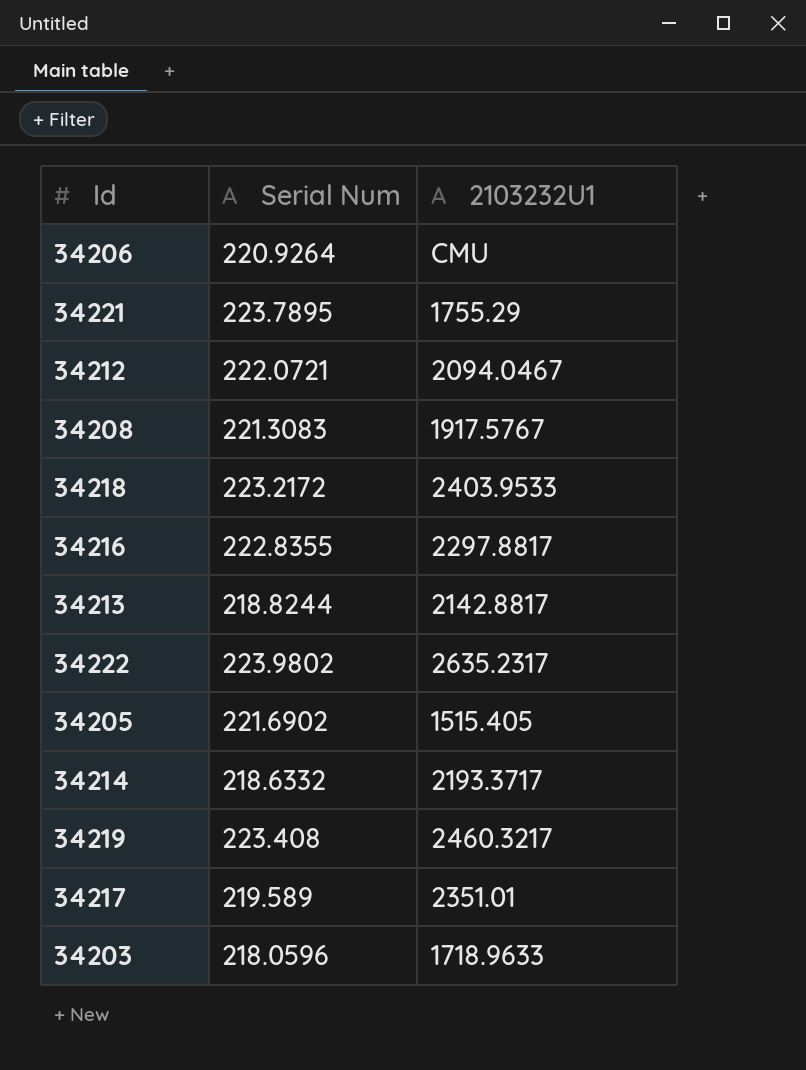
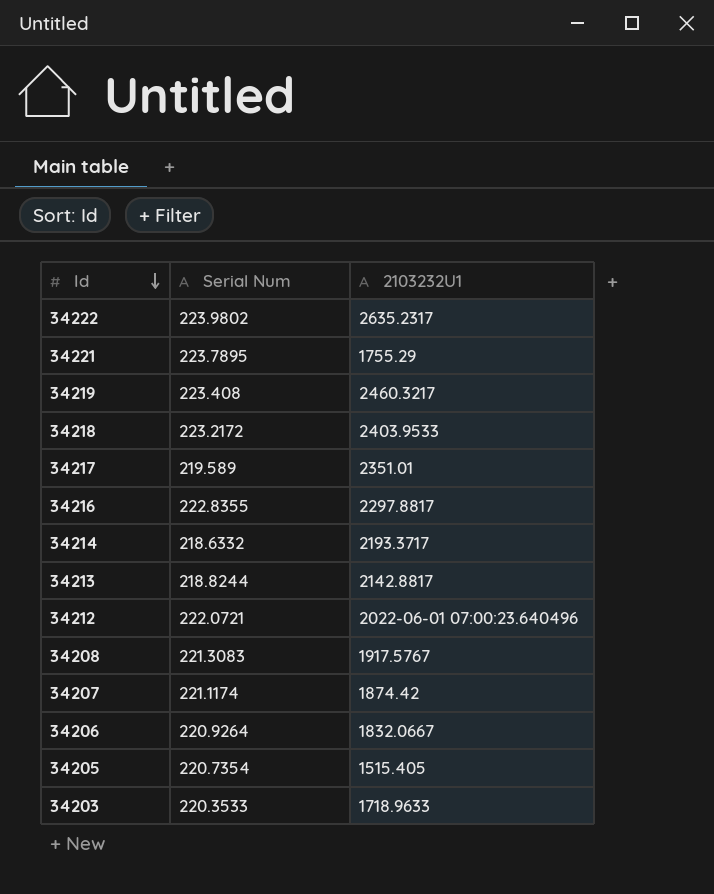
row order: none -> Id descending
34212 | 2103232U1: 2094.0467 -> 2022-06-01 07:00:23.640496
row 34207: none -> 221.1174 | 1874.42
34206 | 2103232U1: CMU -> 1832.0667
34205 | Serial Num: 221.6902 -> 220.7354
34203 | Serial Num: 218.0596 -> 220.3533

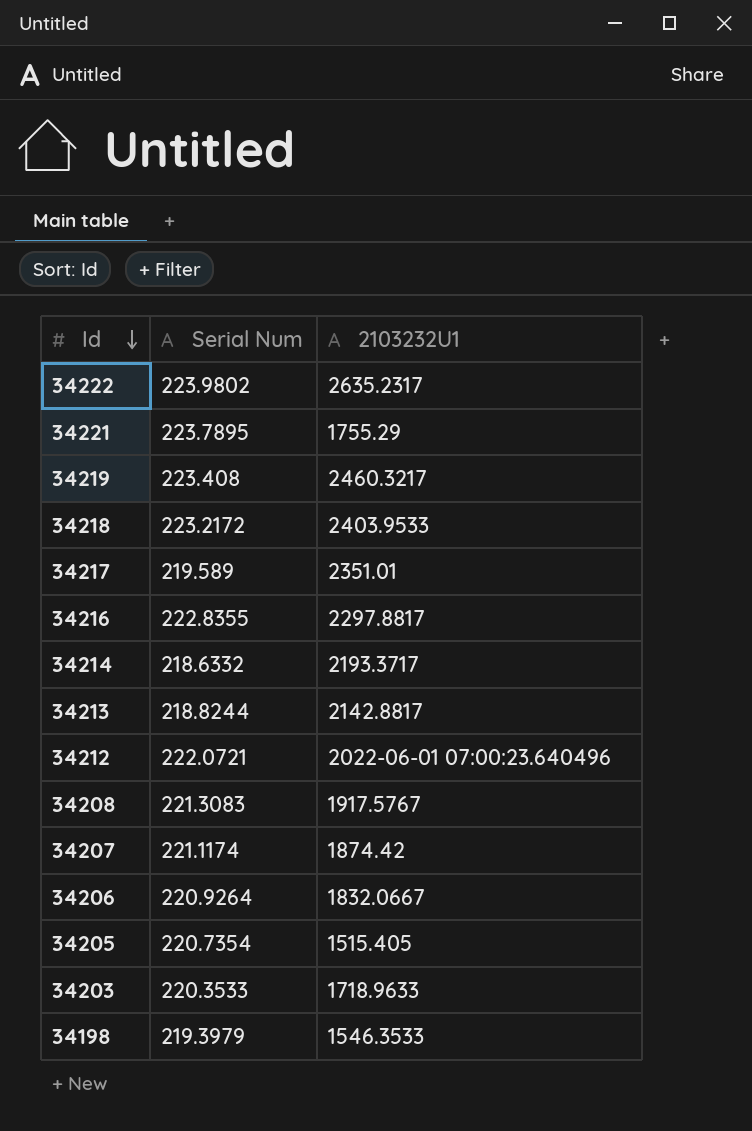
row 34198: none -> 219.3979 | 1546.3533

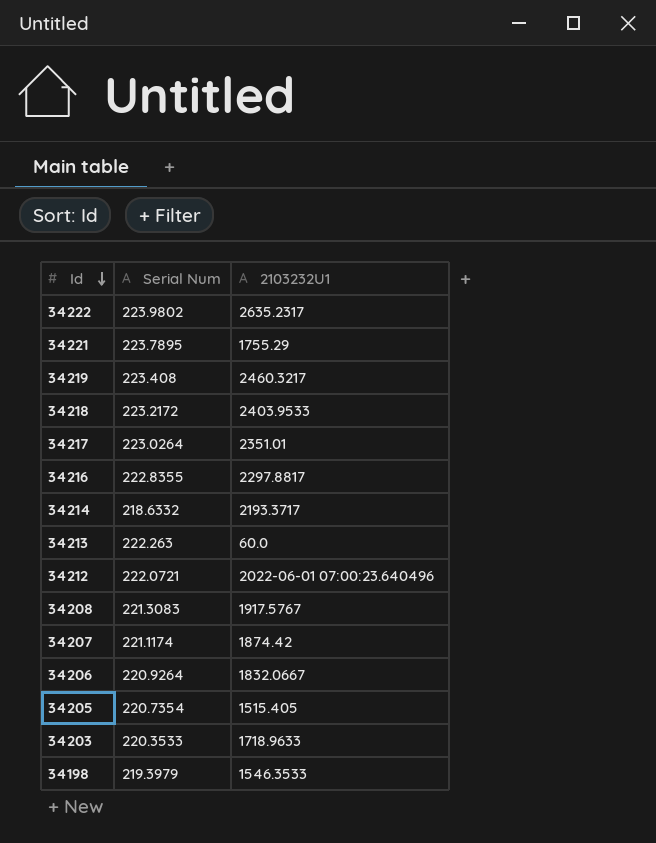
34217 | Serial Num: 219.589 -> 223.0264
34213 | Serial Num: 218.8244 -> 222.263
34213 | 2103232U1: 2142.8817 -> 60.0

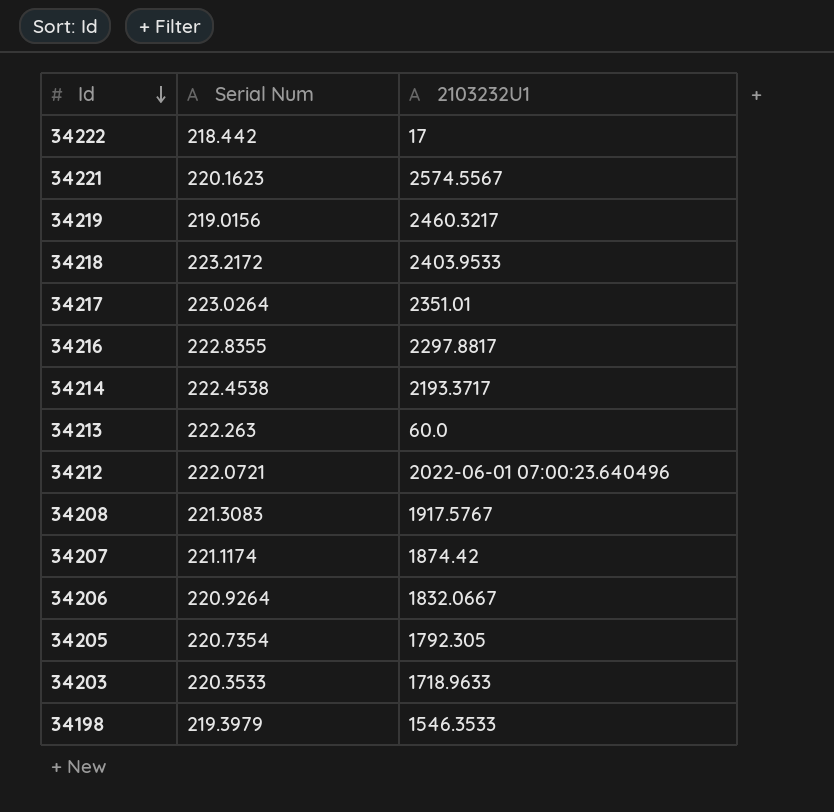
34222 | Serial Num: 223.9802 -> 218.442
34222 | 2103232U1: 2635.2317 -> 17
34221 | Serial Num: 223.7895 -> 220.1623
34221 | 2103232U1: 1755.29 -> 2574.5567
34219 | Serial Num: 223.408 -> 219.0156
34214 | Serial Num: 218.6332 -> 222.4538
34205 | 2103232U1: 1515.405 -> 1792.305

